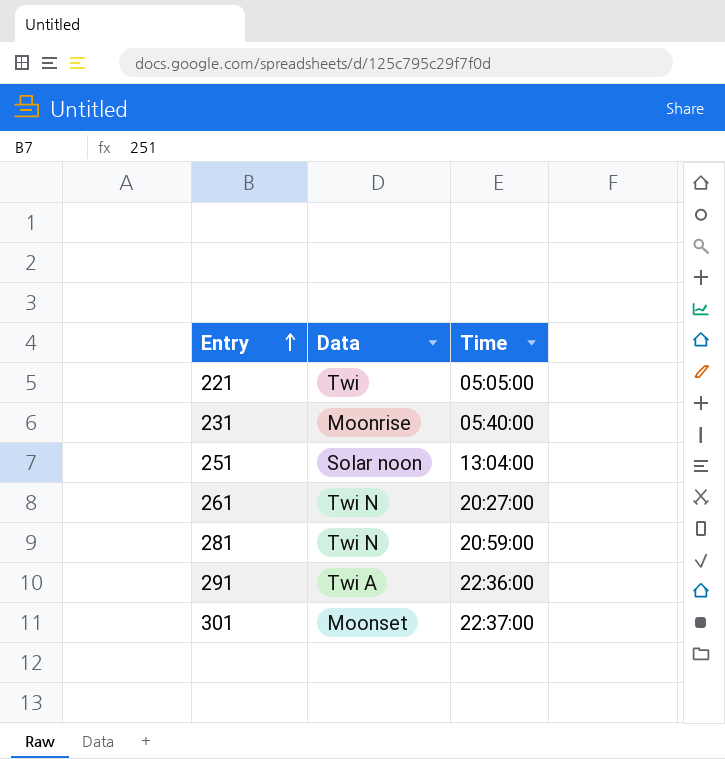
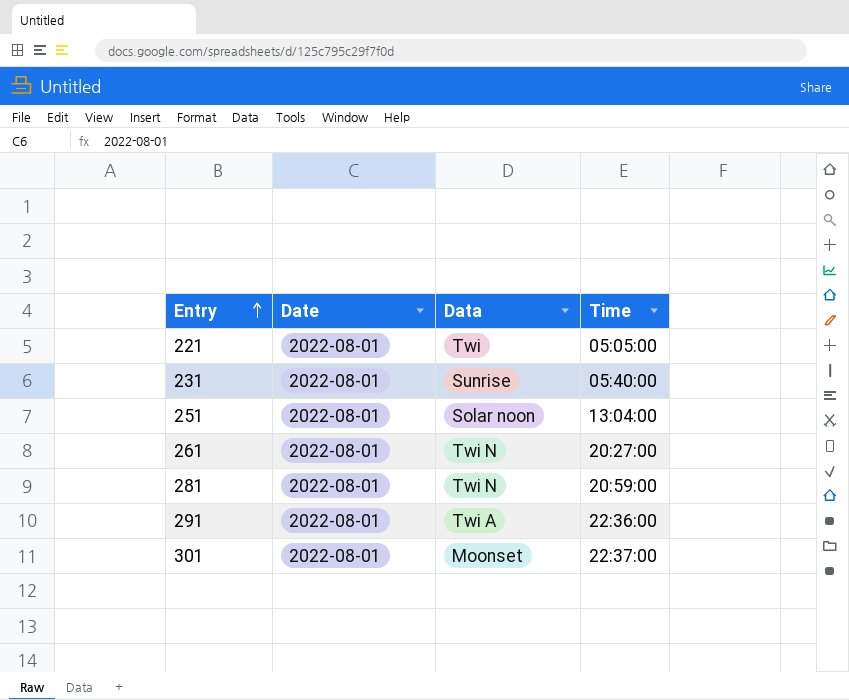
column Date | position: none -> 2
231 | Data: Moonrise -> Sunrise

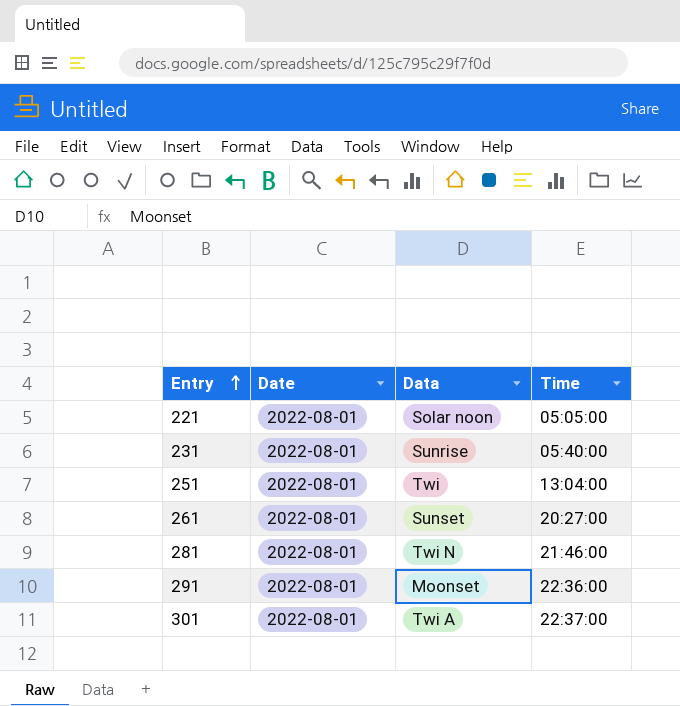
221 | Data: Twi -> Solar noon
251 | Data: Solar noon -> Twi
261 | Data: Twi N -> Sunset
281 | Time: 20:59:00 -> 21:46:00
291 | Data: Twi A -> Moonset
301 | Data: Moonset -> Twi A

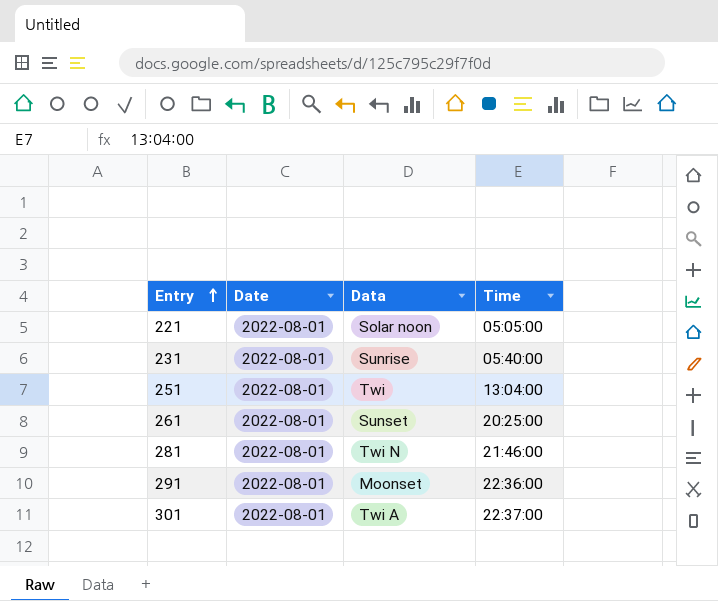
261 | Time: 20:27:00 -> 20:25:00

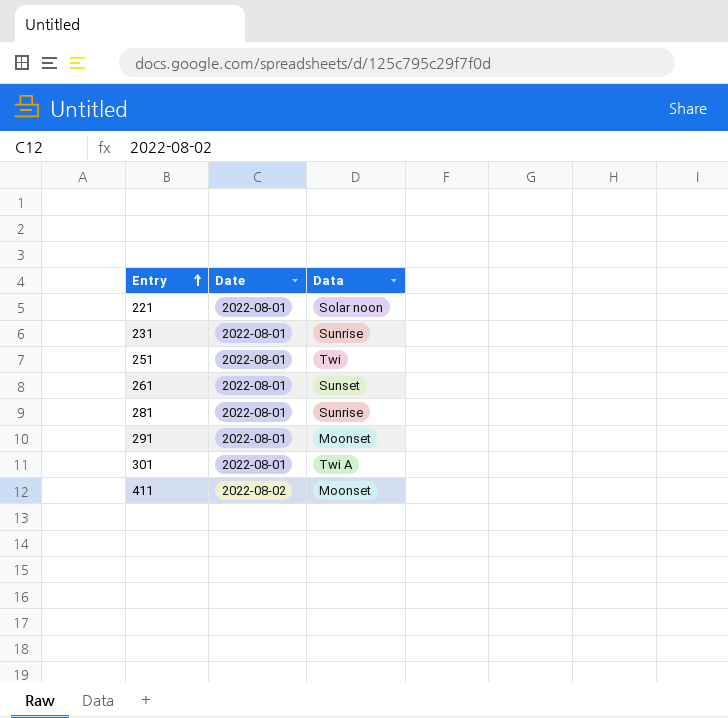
column Time | position: 4 -> none
281 | Data: Twi N -> Sunrise
row 411: none -> 2022-08-02 | Moonset

